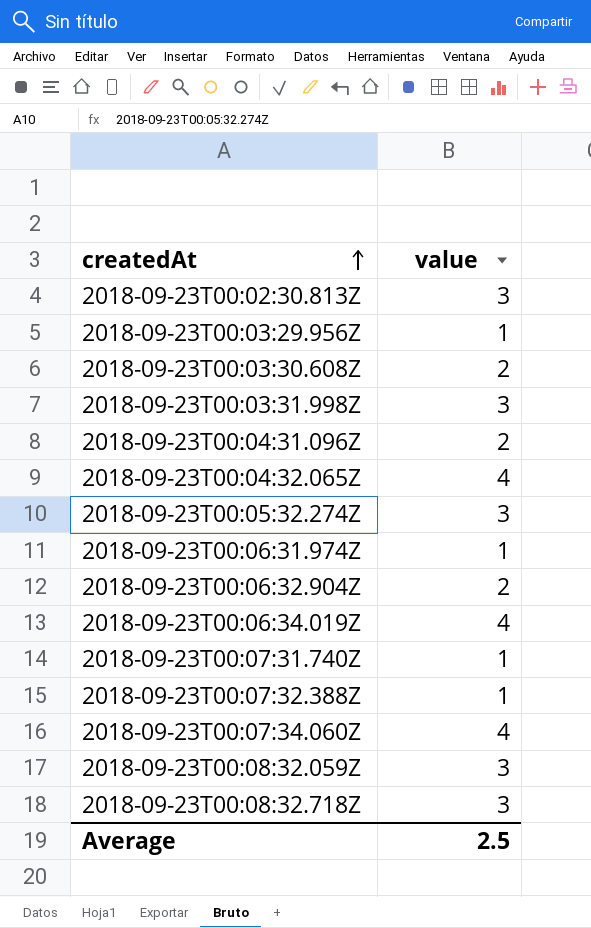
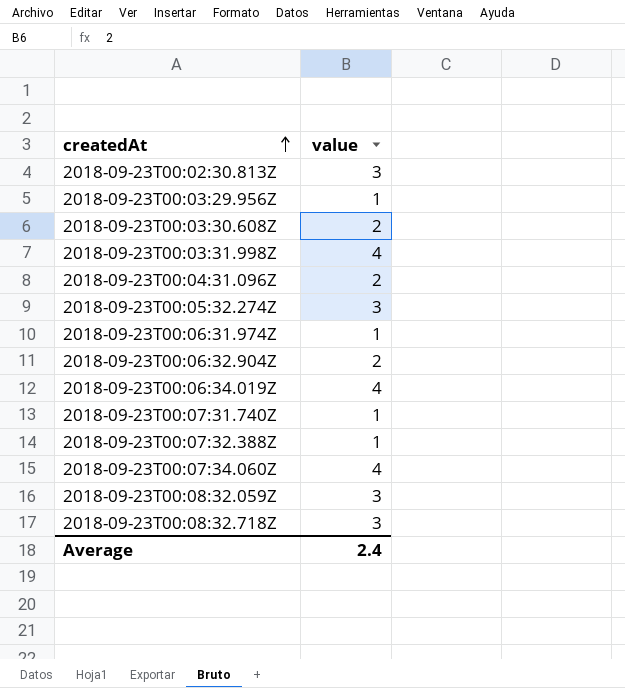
row 2018-09-23T00:04:32.065Z: 4 -> none
2018-09-23T00:03:31.998Z | value: 3 -> 4
Average | value: 2.5 -> 2.4

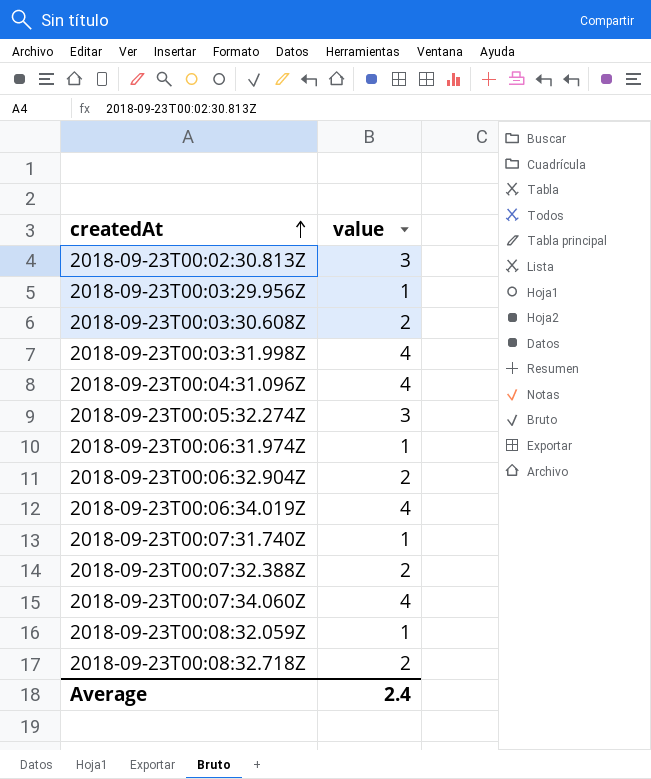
2018-09-23T00:04:31.096Z | value: 2 -> 4
2018-09-23T00:07:32.388Z | value: 1 -> 2
2018-09-23T00:08:32.059Z | value: 3 -> 1
2018-09-23T00:08:32.718Z | value: 3 -> 2

